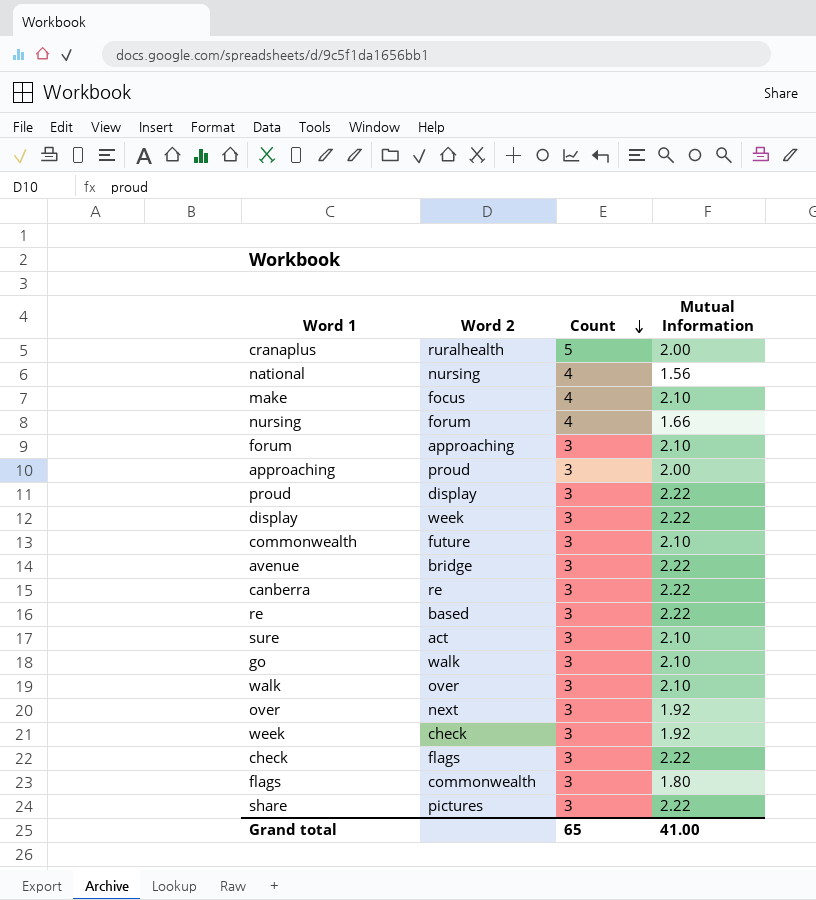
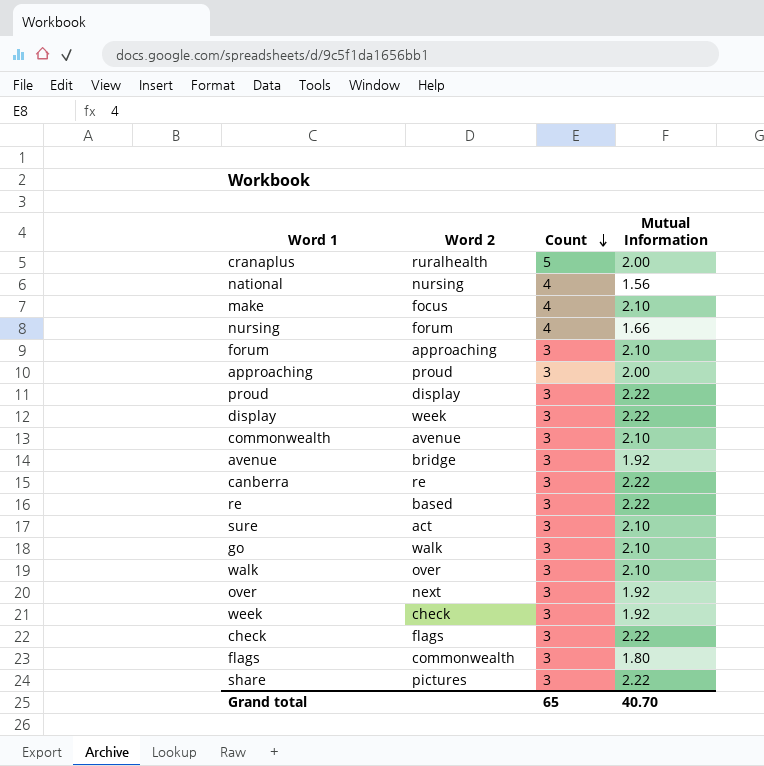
commonwealth | Word 2: future -> avenue
avenue | Mutual Information: 2.22 -> 1.92
Grand total | Mutual Information: 41.00 -> 40.70

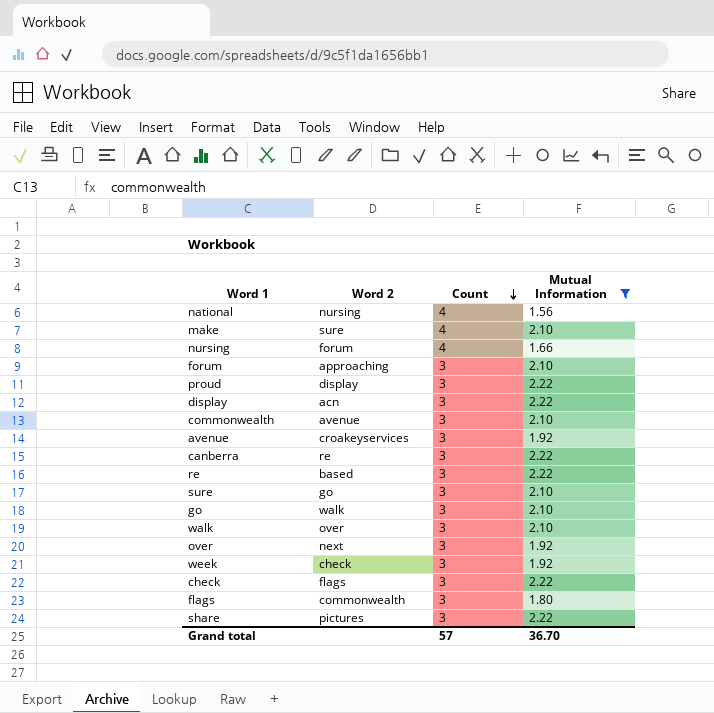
filter: none -> Mutual Information != 2.00
make | Word 2: focus -> sure
display | Word 2: week -> acn
avenue | Word 2: bridge -> croakeyservices
sure | Word 2: act -> go
Grand total | Count: 65 -> 57
Grand total | Mutual Information: 40.70 -> 36.70

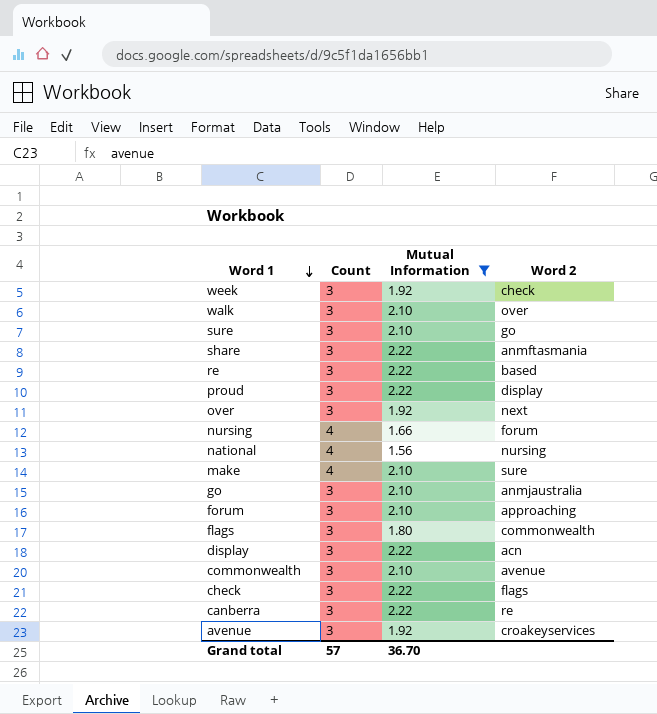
row order: Count descending -> Word 1 descending
column Word 2 | position: 2 -> 4
share | Word 2: pictures -> anmftasmania
go | Word 2: walk -> anmjaustralia

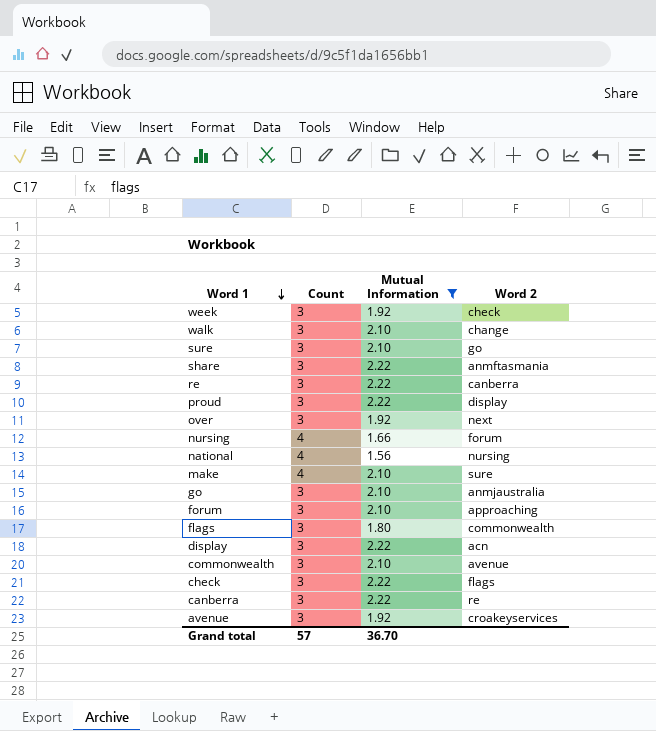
walk | Word 2: over -> change
re | Word 2: based -> canberra

